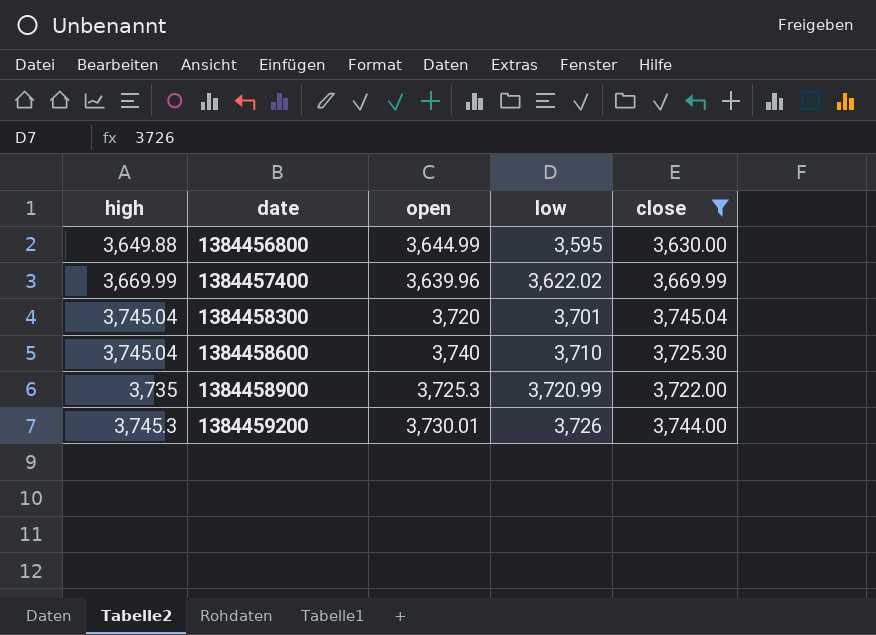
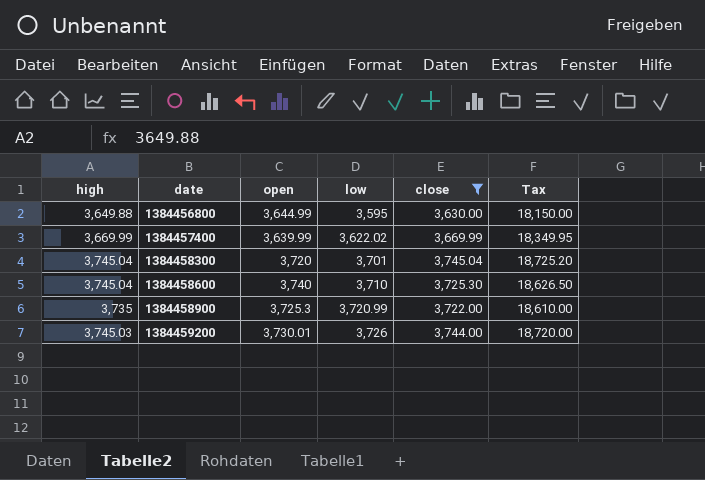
column Tax | formula: none -> [close] * 5
1384457400 | open: 3,639.96 -> 3,639.99
1384459200 | high: 3,745.3 -> 3,745.03

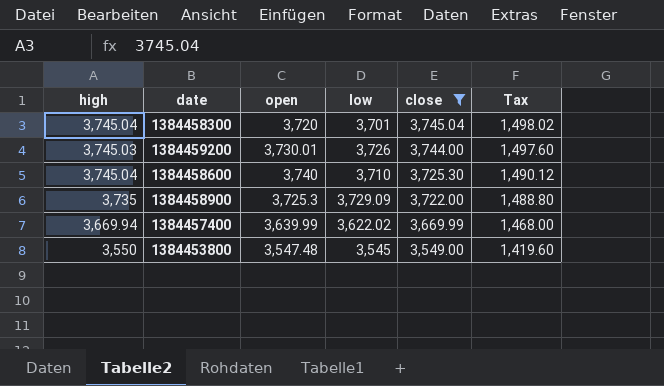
row order: date ascending -> close descending
column Tax | formula: [close] * 5 -> [close] * 0.4
row 1384456800: 3,649.88 | 3,644.99 | 3,595 | 3,630.00 | 18,150.00 -> none
1384458900 | low: 3,720.99 -> 3,729.09
1384457400 | high: 3,669.99 -> 3,669.94
row 1384453800: none -> 3,550 | 3,547.48 | 3,545 | 3,549.00 | 1,419.60

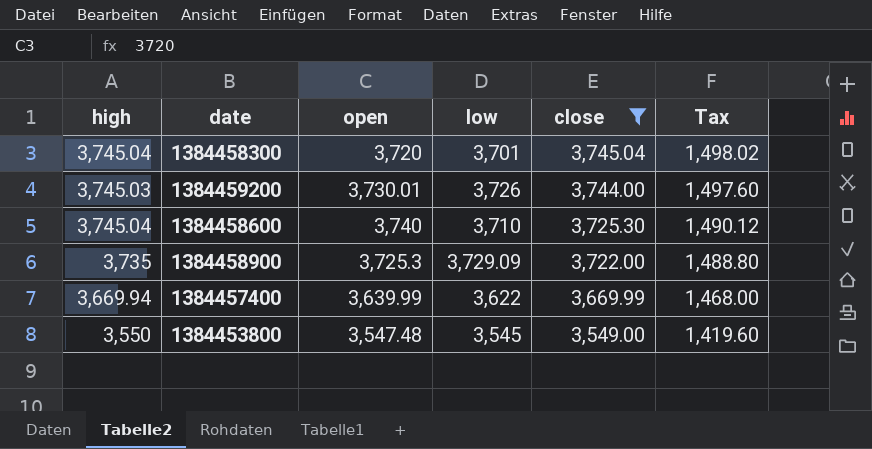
1384457400 | low: 3,622.02 -> 3,622

